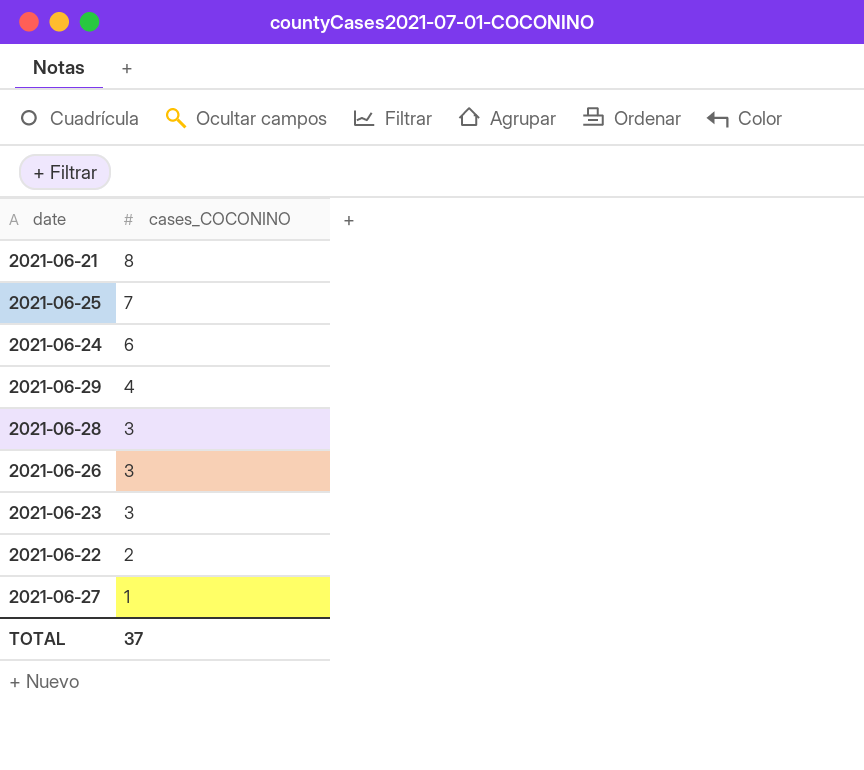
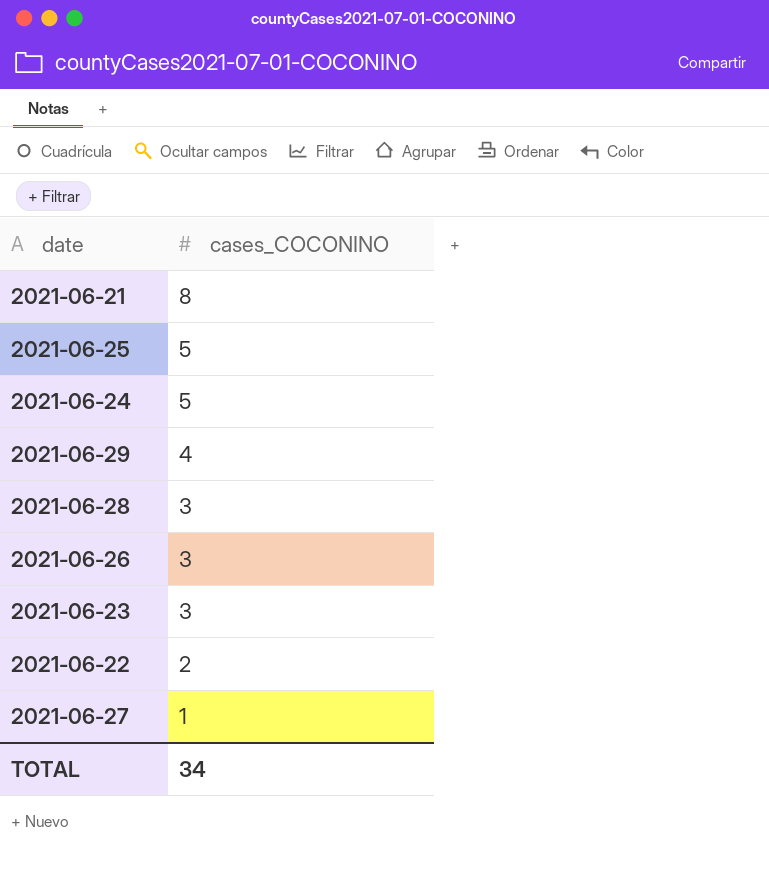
2021-06-25 | cases_COCONINO: 7 -> 5
2021-06-24 | cases_COCONINO: 6 -> 5
TOTAL | cases_COCONINO: 37 -> 34

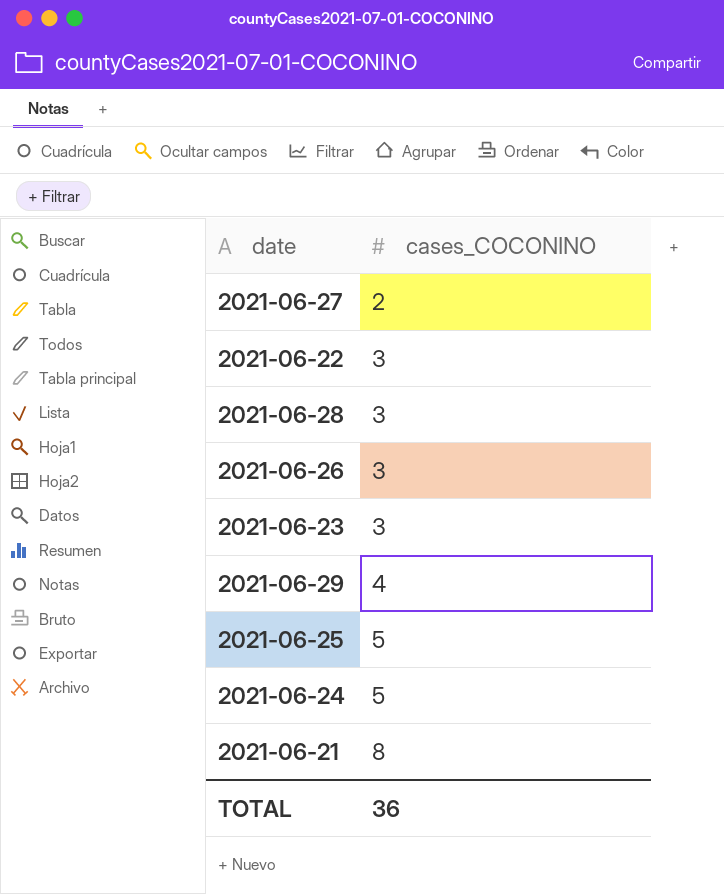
row order: cases_COCONINO descending -> cases_COCONINO ascending
2021-06-27 | cases_COCONINO: 1 -> 2
2021-06-22 | cases_COCONINO: 2 -> 3
TOTAL | cases_COCONINO: 34 -> 36

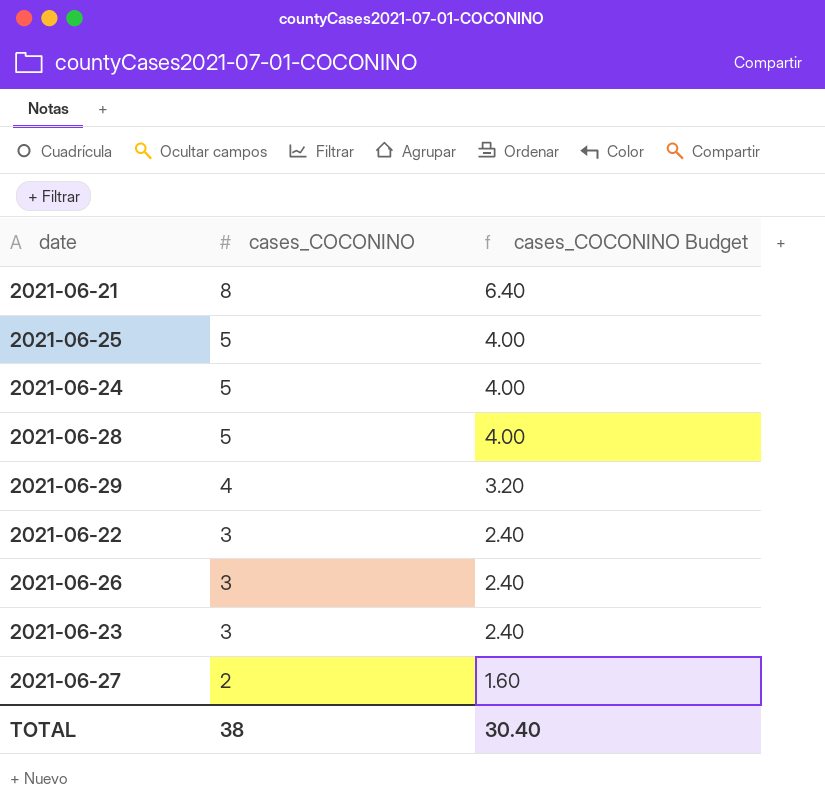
row order: cases_COCONINO ascending -> cases_COCONINO descending
column cases_COCONINO Budget | formula: none -> [cases_COCONINO] * 0.8
2021-06-28 | cases_COCONINO: 3 -> 5
TOTAL | cases_COCONINO: 36 -> 38

